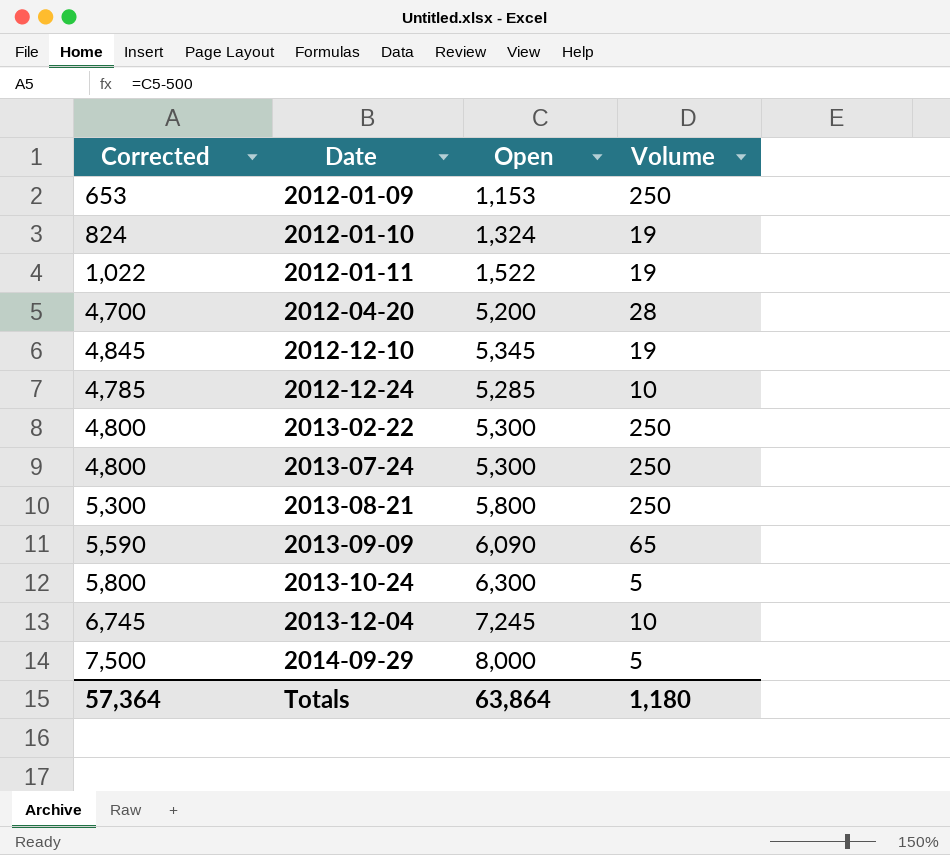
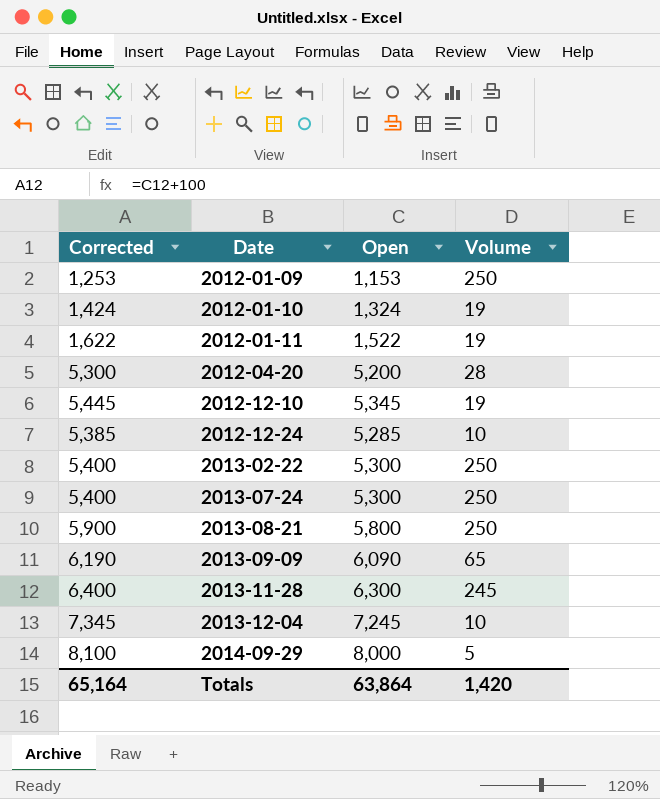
column Corrected | formula: [Open] - 500 -> [Open] + 100
row 2013-10-24: 5,800 | 6,300 | 5 -> none
row 2013-11-28: none -> 6,400 | 6,300 | 245
Totals | Corrected: 57,364 -> 65,164
Totals | Volume: 1,180 -> 1,420

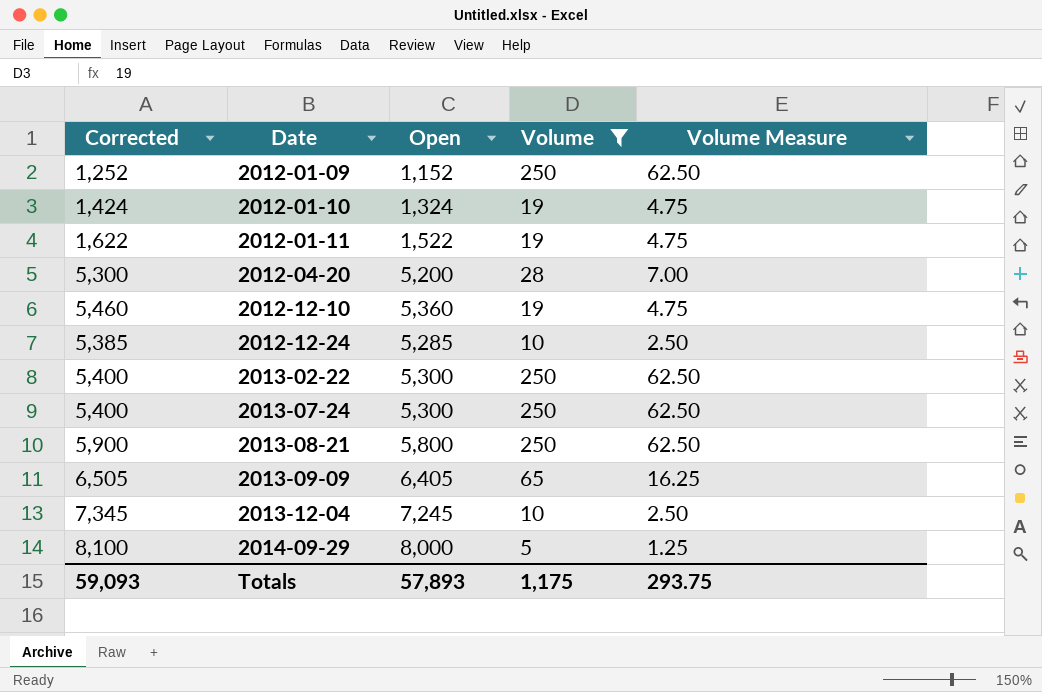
filter: none -> Volume != 245
column Volume Measure | formula: none -> [Volume] * 0.25
2012-01-09 | Corrected: 1,253 -> 1,252
2012-01-09 | Open: 1,153 -> 1,152
2012-12-10 | Corrected: 5,445 -> 5,460
2012-12-10 | Open: 5,345 -> 5,360
2013-09-09 | Corrected: 6,190 -> 6,505
2013-09-09 | Open: 6,090 -> 6,405
Totals | Corrected: 65,164 -> 59,093
Totals | Open: 63,864 -> 57,893
Totals | Volume: 1,420 -> 1,175

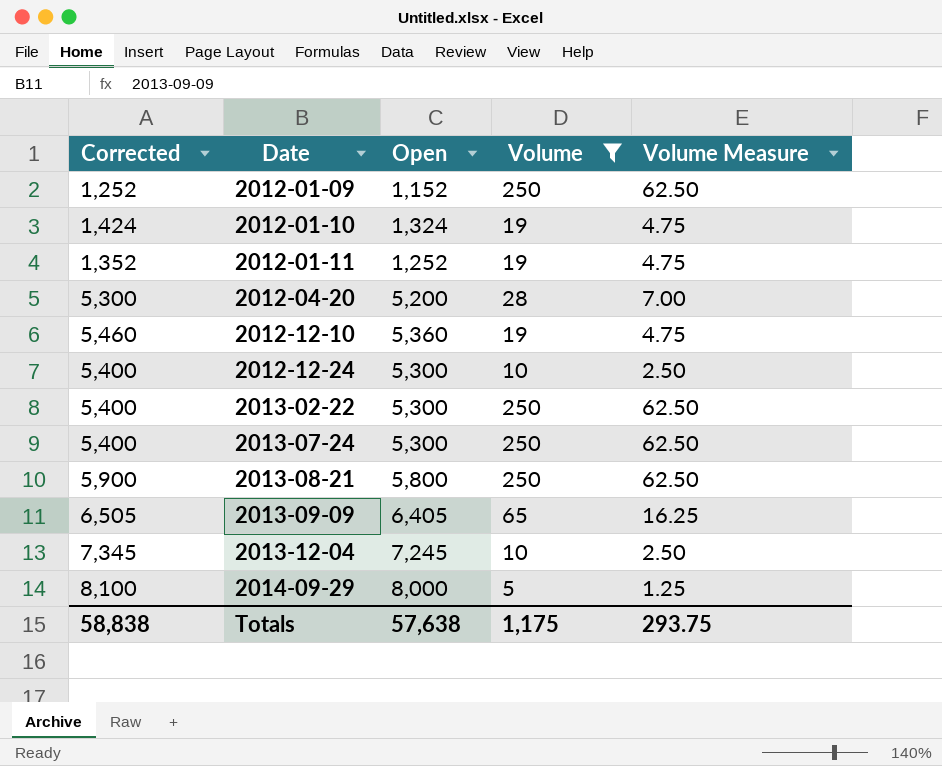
2012-01-11 | Corrected: 1,622 -> 1,352
2012-01-11 | Open: 1,522 -> 1,252
2012-12-24 | Corrected: 5,385 -> 5,400
2012-12-24 | Open: 5,285 -> 5,300
Totals | Corrected: 59,093 -> 58,838
Totals | Open: 57,893 -> 57,638

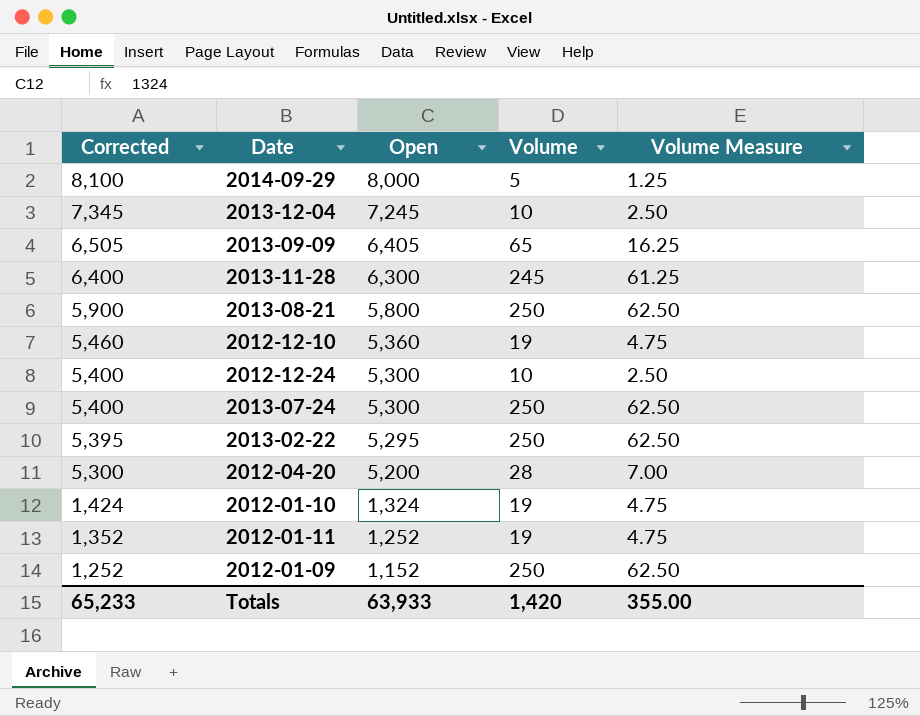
filter: Volume != 245 -> none
row order: Date ascending -> Corrected descending
2013-02-22 | Corrected: 5,400 -> 5,395
2013-02-22 | Open: 5,300 -> 5,295
Totals | Corrected: 58,838 -> 65,233
Totals | Open: 57,638 -> 63,933
Totals | Volume: 1,175 -> 1,420
Totals | Volume Measure: 293.75 -> 355.00

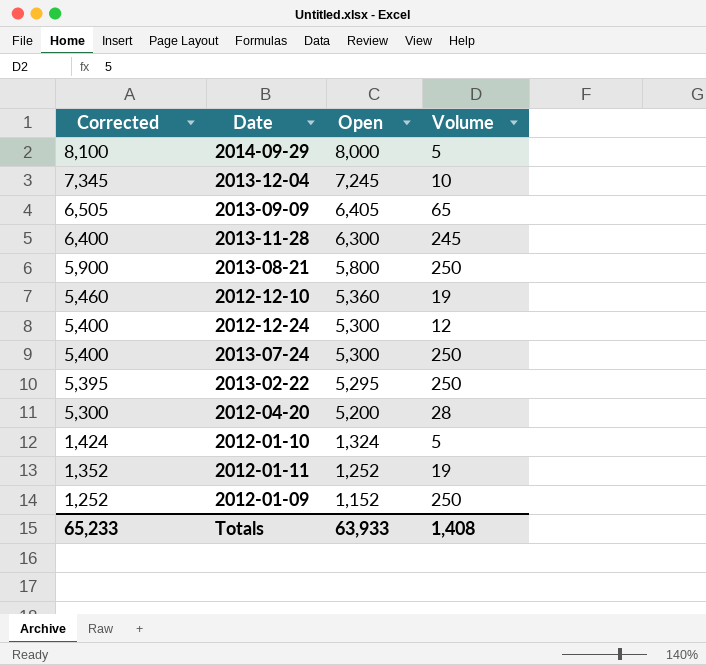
column Volume Measure | formula: [Volume] * 0.25 -> none
2012-12-24 | Volume: 10 -> 12
2012-01-10 | Volume: 19 -> 5
Totals | Volume: 1,420 -> 1,408

